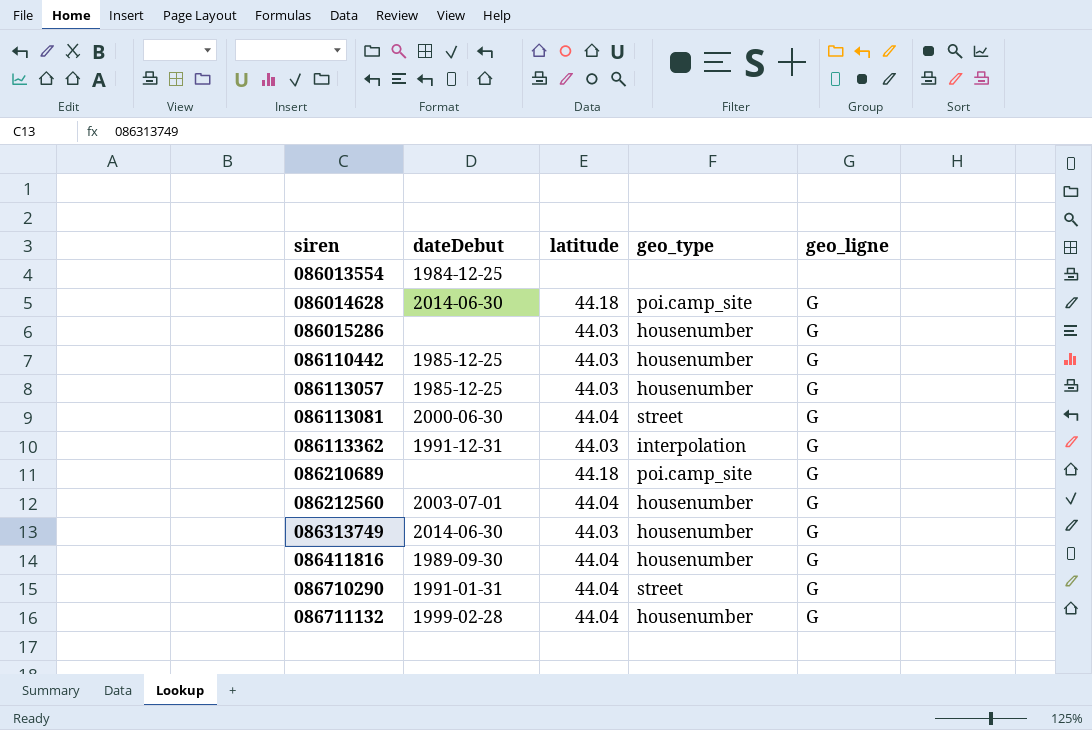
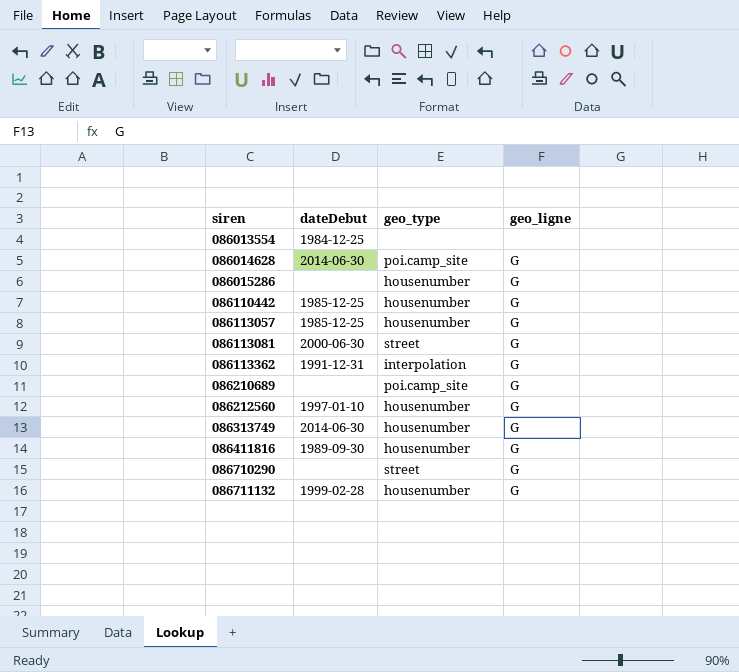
column latitude | position: 3 -> none
086212560 | dateDebut: 2003-07-01 -> 1997-01-10
086710290 | dateDebut: 1991-01-31 -> none

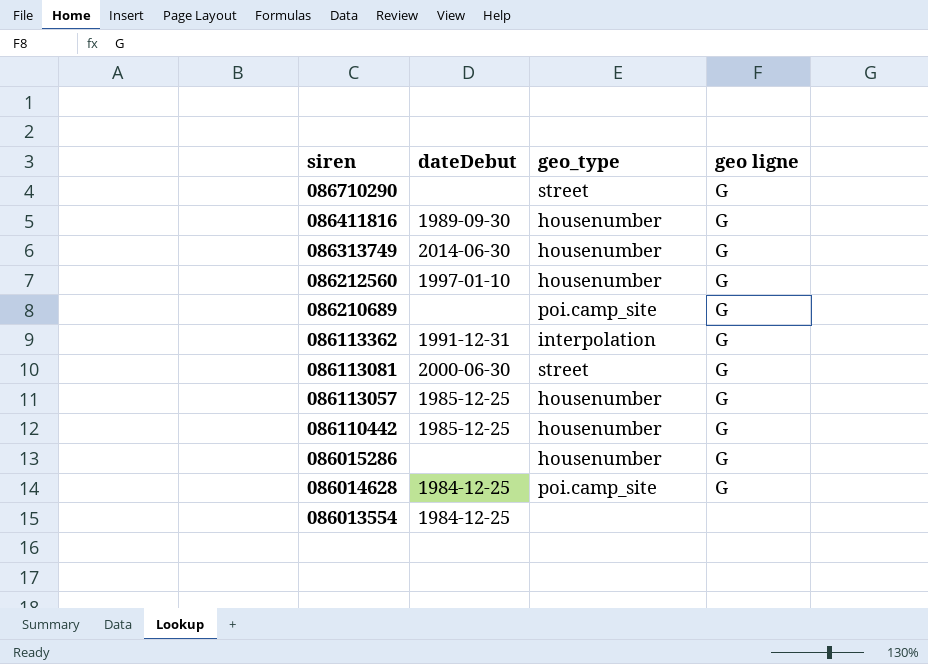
row order: siren ascending -> siren descending
column name: geo_ligne -> geo ligne
row 086711132: 1999-02-28 | housenumber | G -> none
086014628 | dateDebut: 2014-06-30 -> 1984-12-25

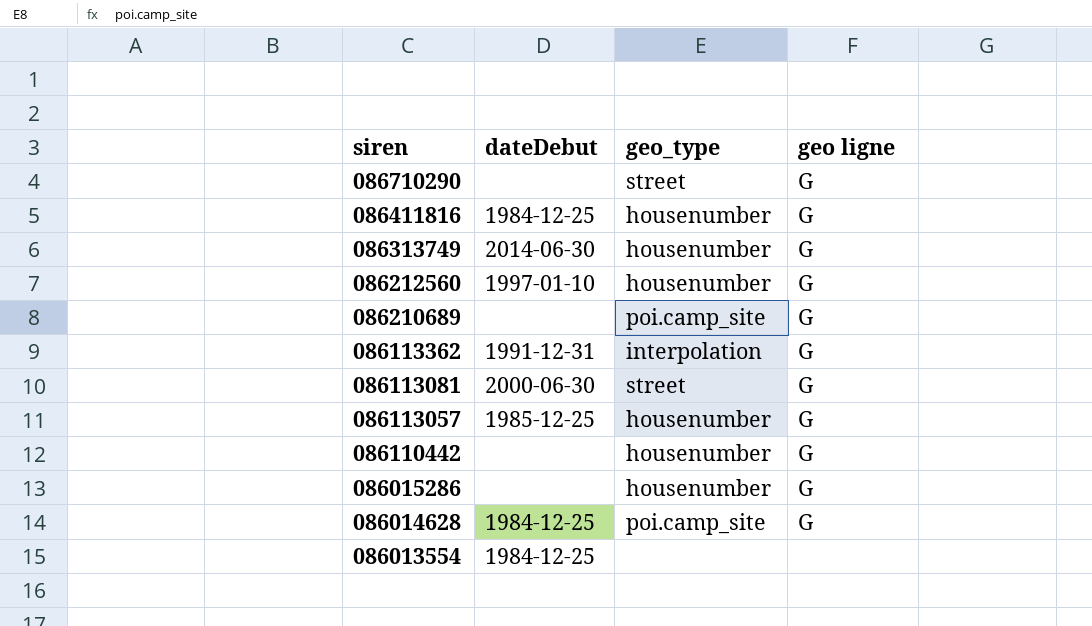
086411816 | dateDebut: 1989-09-30 -> 1984-12-25
086110442 | dateDebut: 1985-12-25 -> none

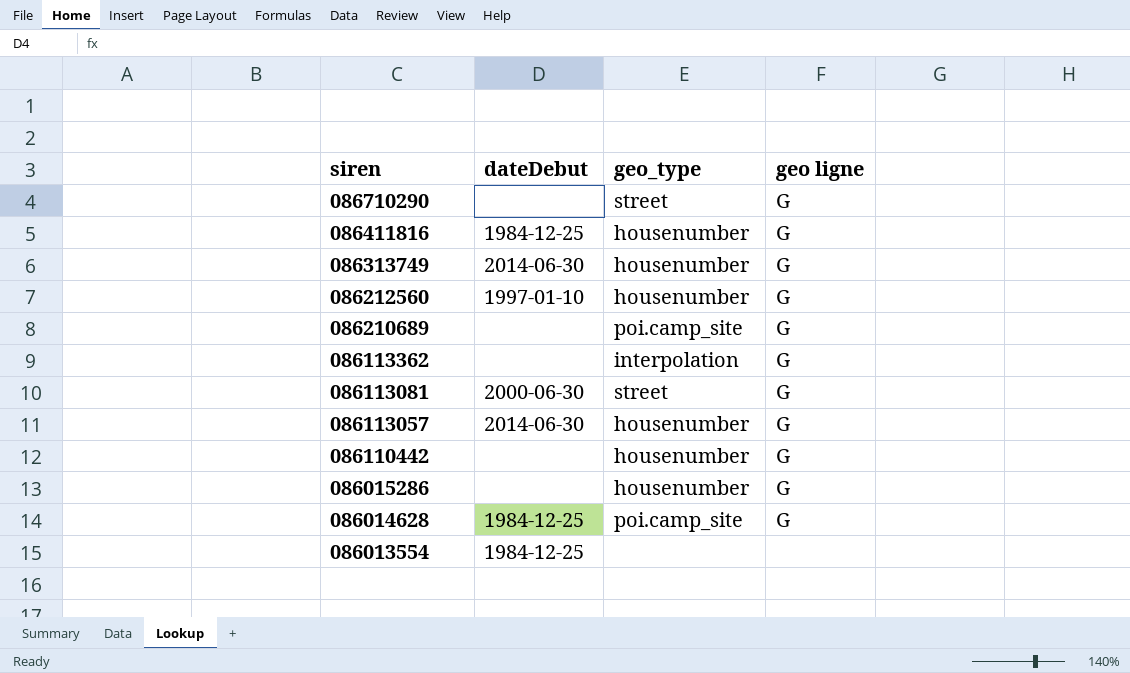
086113362 | dateDebut: 1991-12-31 -> none
086113057 | dateDebut: 1985-12-25 -> 2014-06-30

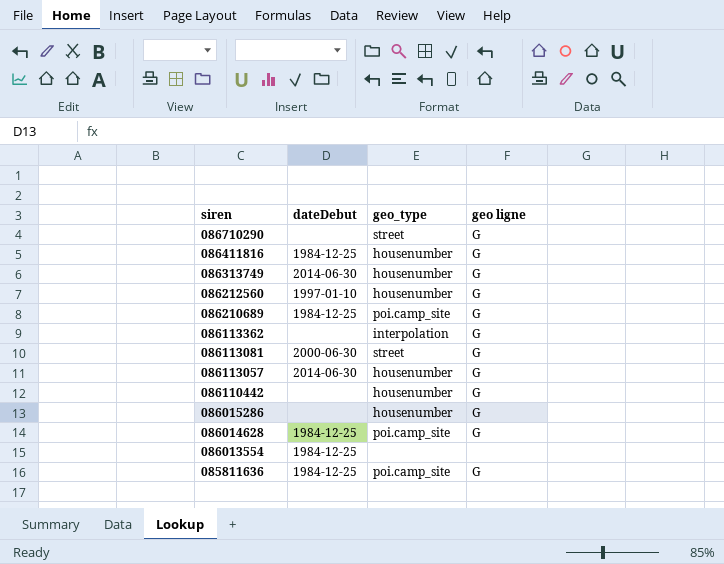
086210689 | dateDebut: none -> 1984-12-25
row 085811636: none -> 1984-12-25 | poi.camp_site | G

